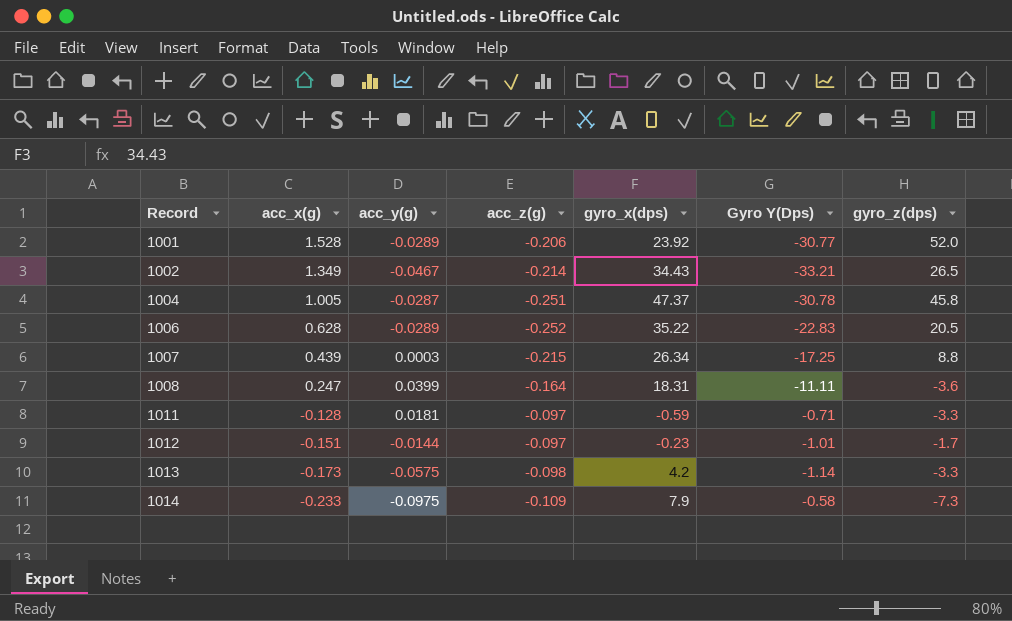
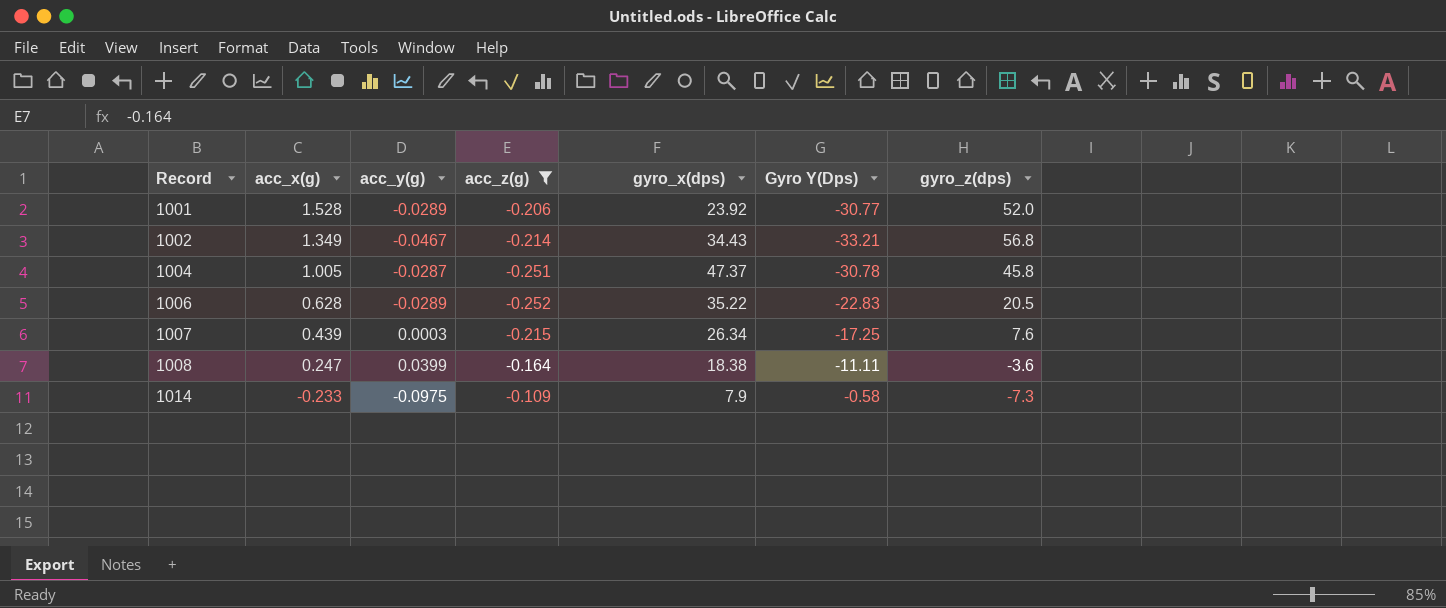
filter: none -> acc_z(g) <= -0.109
1002 | gyro_z(dps): 26.5 -> 56.8
1007 | gyro_z(dps): 8.8 -> 7.6
1008 | gyro_x(dps): 18.31 -> 18.38

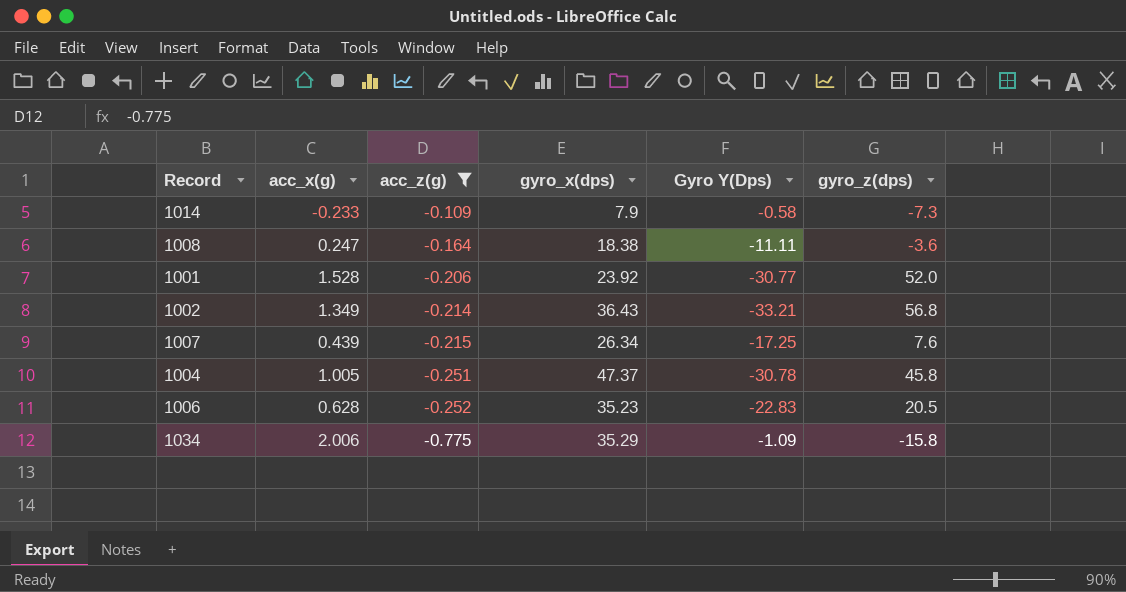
row order: Record ascending -> acc_z(g) descending
column acc_y(g) | position: 3 -> none
1002 | gyro_x(dps): 34.43 -> 36.43
1006 | gyro_x(dps): 35.22 -> 35.23
row 1034: none -> 2.006 | -0.775 | 35.29 | -1.09 | -15.8

